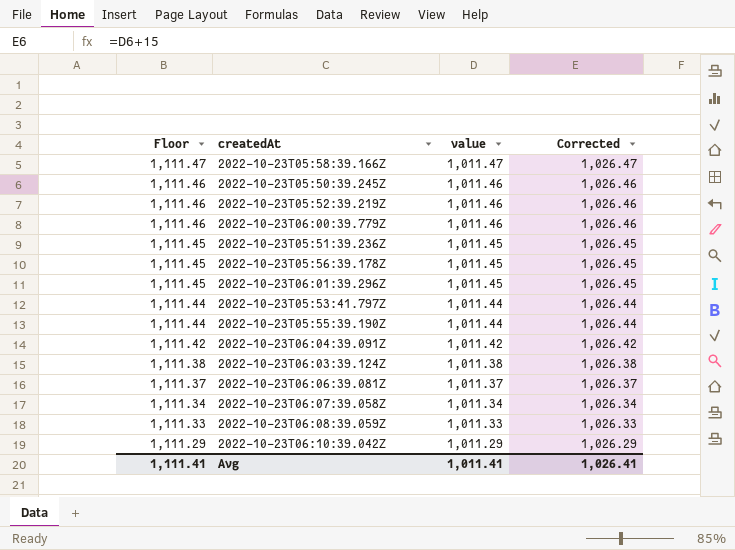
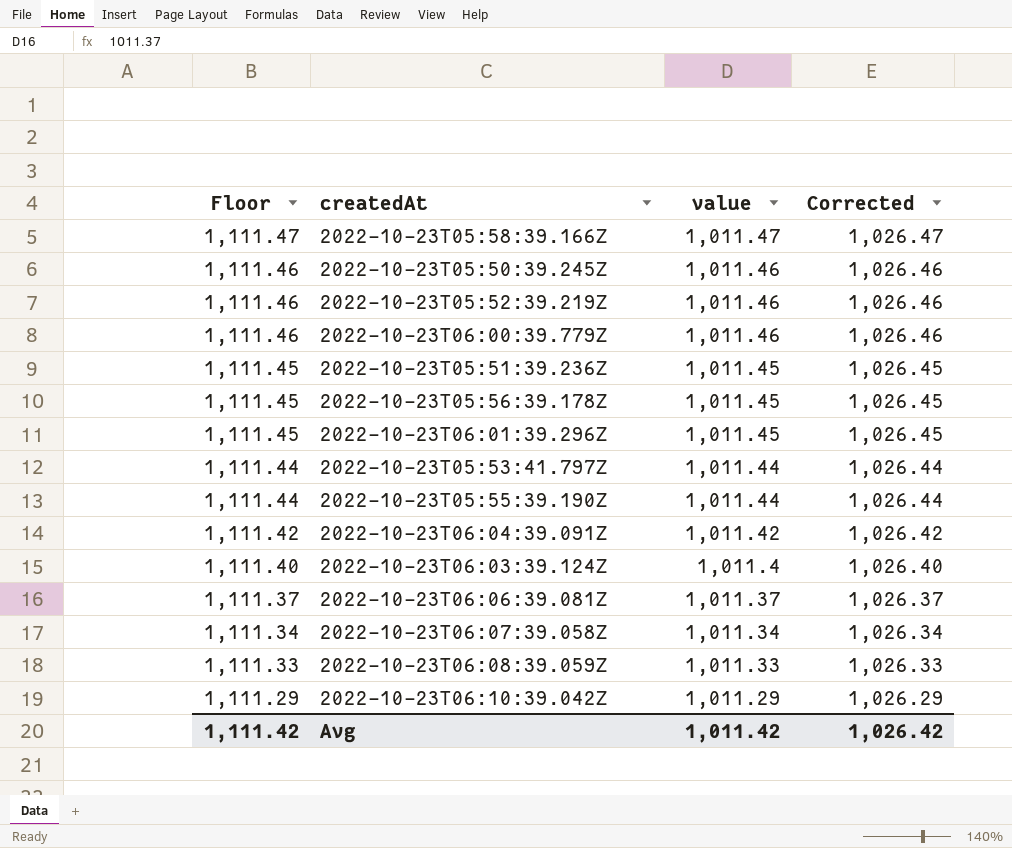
2022-10-23T06:03:39.124Z | Floor: 1,111.38 -> 1,111.40
2022-10-23T06:03:39.124Z | value: 1,011.38 -> 1,011.4
2022-10-23T06:03:39.124Z | Corrected: 1,026.38 -> 1,026.40
Avg | Floor: 1,111.41 -> 1,111.42
Avg | value: 1,011.41 -> 1,011.42
Avg | Corrected: 1,026.41 -> 1,026.42

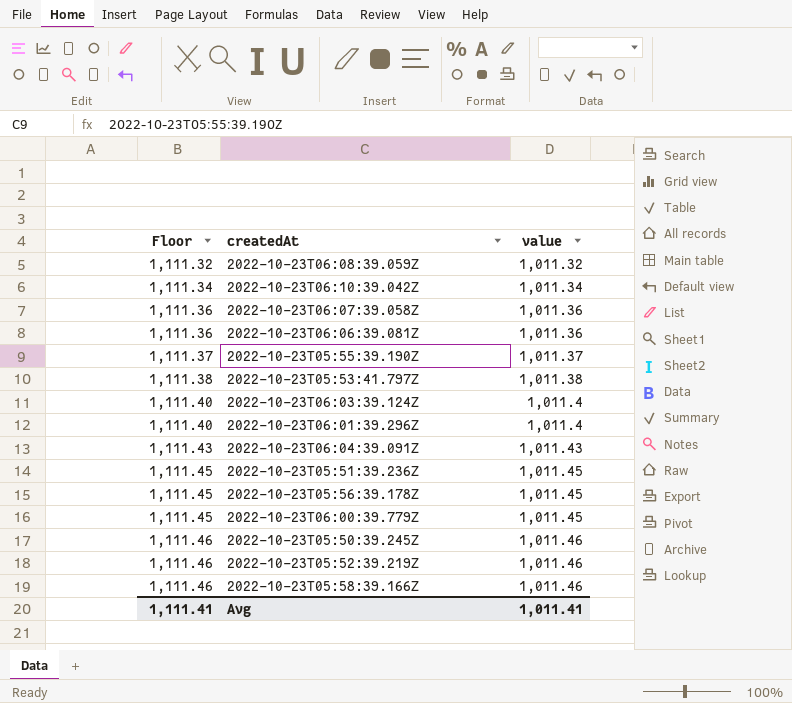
row order: Floor descending -> Floor ascending
column Corrected | formula: [value] + 15 -> none
2022-10-23T06:08:39.059Z | Floor: 1,111.33 -> 1,111.32
2022-10-23T06:08:39.059Z | value: 1,011.33 -> 1,011.32
2022-10-23T06:10:39.042Z | Floor: 1,111.29 -> 1,111.34
2022-10-23T06:10:39.042Z | value: 1,011.29 -> 1,011.34
2022-10-23T06:07:39.058Z | Floor: 1,111.34 -> 1,111.36
2022-10-23T06:07:39.058Z | value: 1,011.34 -> 1,011.36
2022-10-23T06:06:39.081Z | Floor: 1,111.37 -> 1,111.36
2022-10-23T06:06:39.081Z | value: 1,011.37 -> 1,011.36
2022-10-23T05:55:39.190Z | Floor: 1,111.44 -> 1,111.37
2022-10-23T05:55:39.190Z | value: 1,011.44 -> 1,011.37
2022-10-23T05:53:41.797Z | Floor: 1,111.44 -> 1,111.38
2022-10-23T05:53:41.797Z | value: 1,011.44 -> 1,011.38
2022-10-23T06:01:39.296Z | Floor: 1,111.45 -> 1,111.40
2022-10-23T06:01:39.296Z | value: 1,011.45 -> 1,011.4
2022-10-23T06:04:39.091Z | Floor: 1,111.42 -> 1,111.43
2022-10-23T06:04:39.091Z | value: 1,011.42 -> 1,011.43
2022-10-23T06:00:39.779Z | Floor: 1,111.46 -> 1,111.45
2022-10-23T06:00:39.779Z | value: 1,011.46 -> 1,011.45
2022-10-23T05:58:39.166Z | Floor: 1,111.47 -> 1,111.46
2022-10-23T05:58:39.166Z | value: 1,011.47 -> 1,011.46
Avg | Floor: 1,111.42 -> 1,111.41
Avg | value: 1,011.42 -> 1,011.41

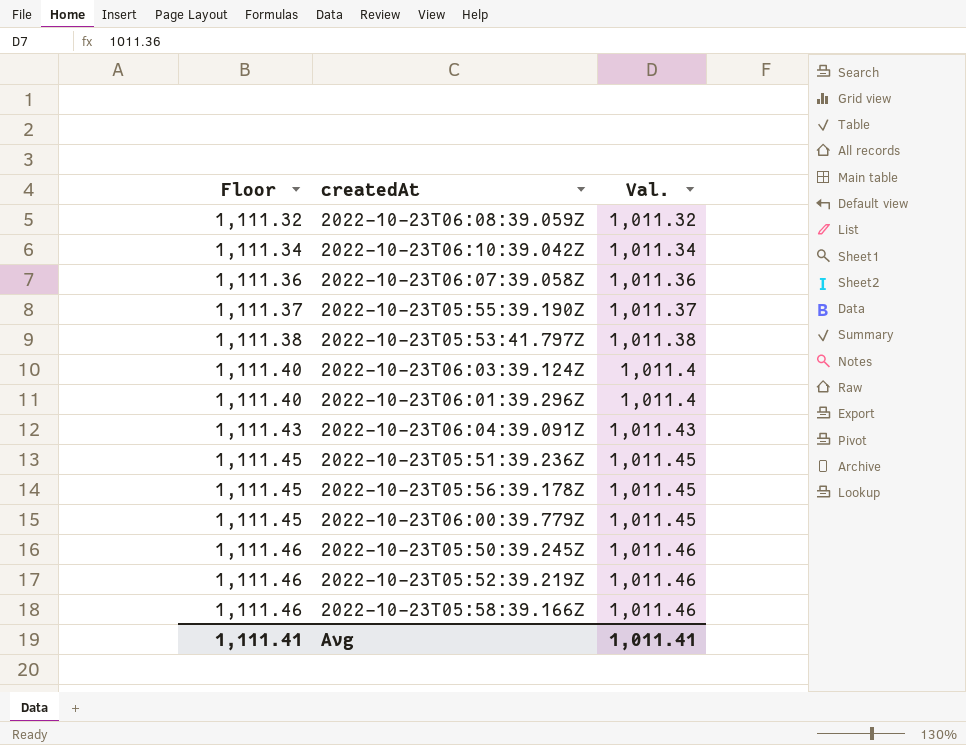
column name: value -> Val.
row 2022-10-23T06:06:39.081Z: 1,111.36 | 1,011.36 -> none

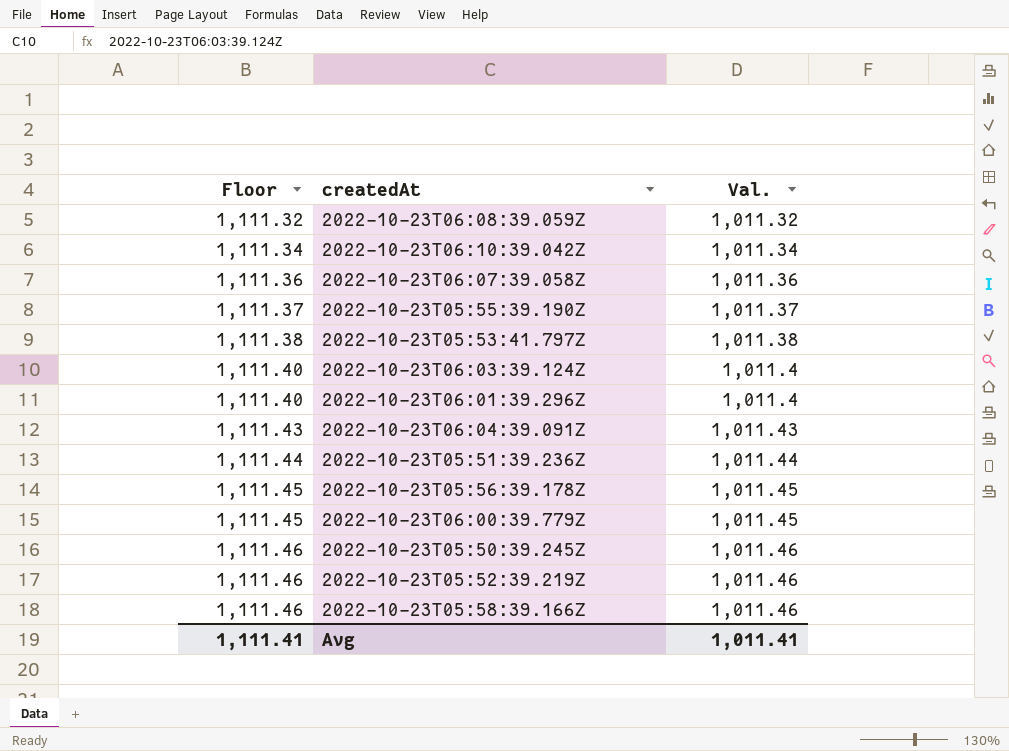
2022-10-23T05:51:39.236Z | Floor: 1,111.45 -> 1,111.44
2022-10-23T05:51:39.236Z | Val.: 1,011.45 -> 1,011.44

